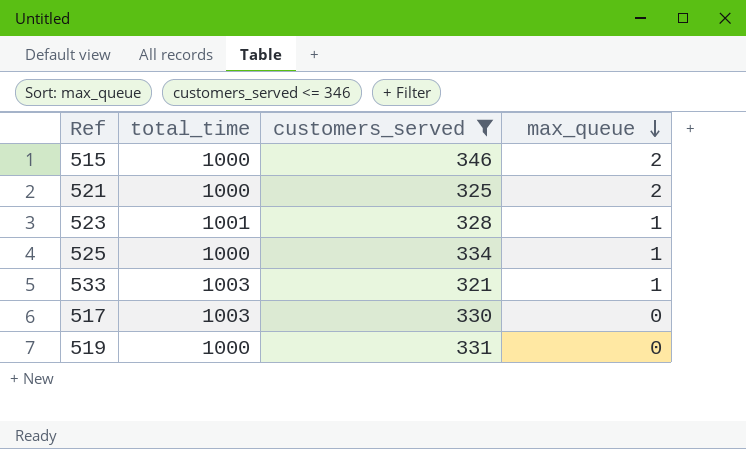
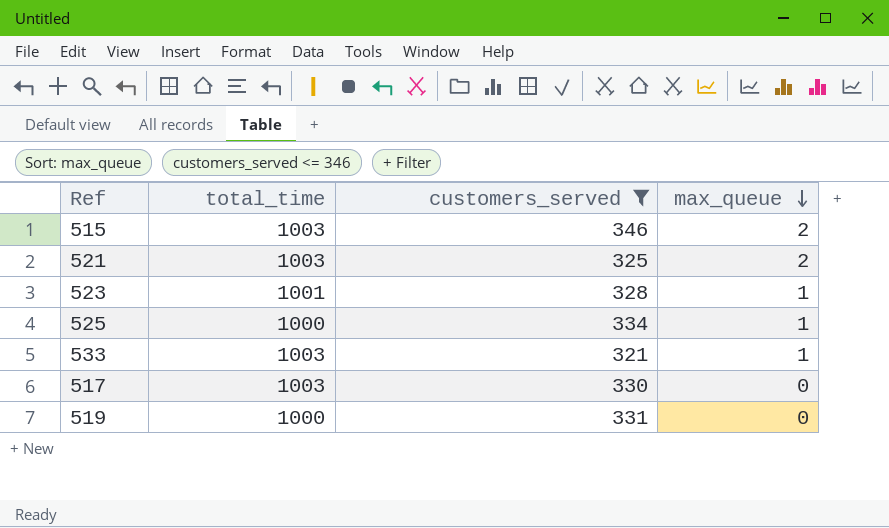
515 | total_time: 1000 -> 1003
521 | total_time: 1000 -> 1003

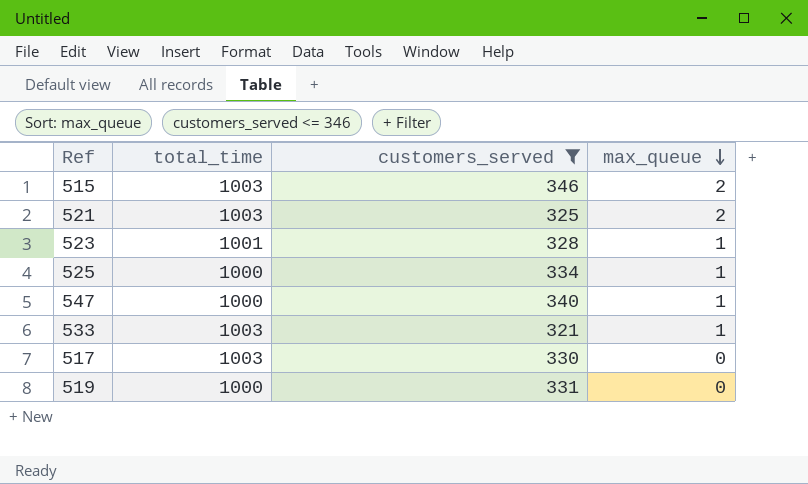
row 547: none -> 1000 | 340 | 1

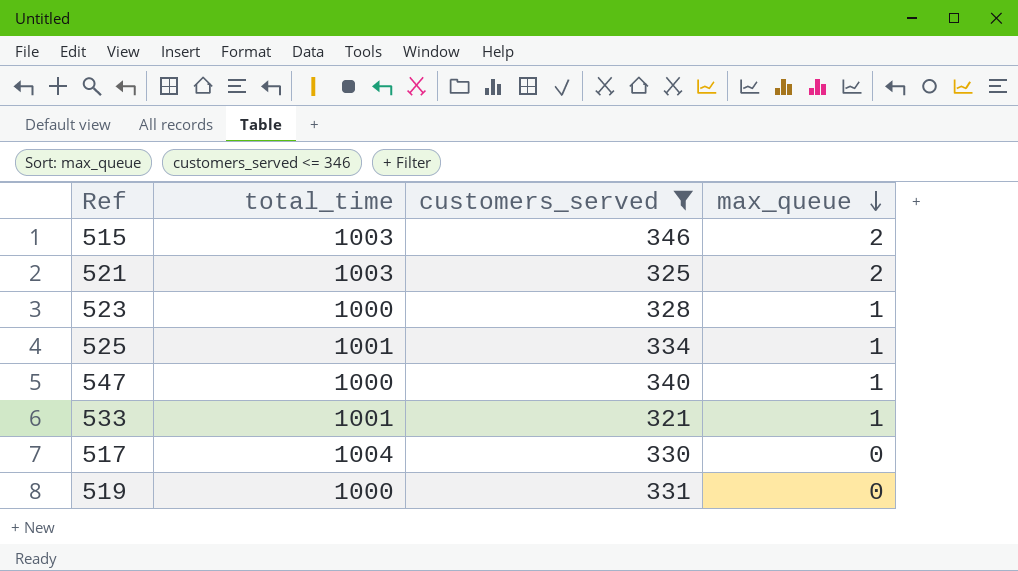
523 | total_time: 1001 -> 1000
525 | total_time: 1000 -> 1001
533 | total_time: 1003 -> 1001
517 | total_time: 1003 -> 1004

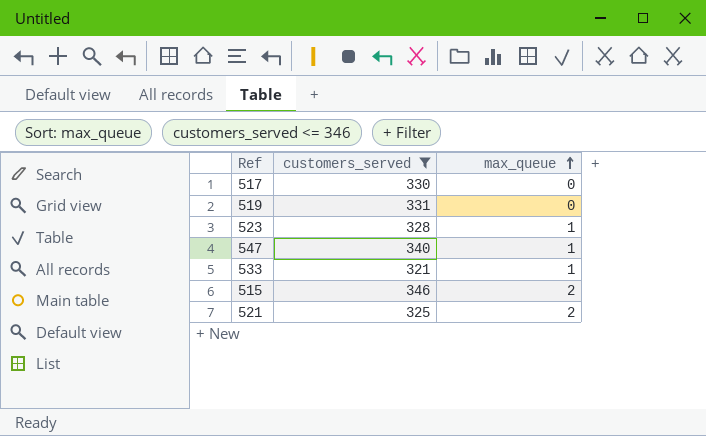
row order: max_queue descending -> max_queue ascending
column total_time | position: 2 -> none
row 525: 1001 | 334 | 1 -> none

